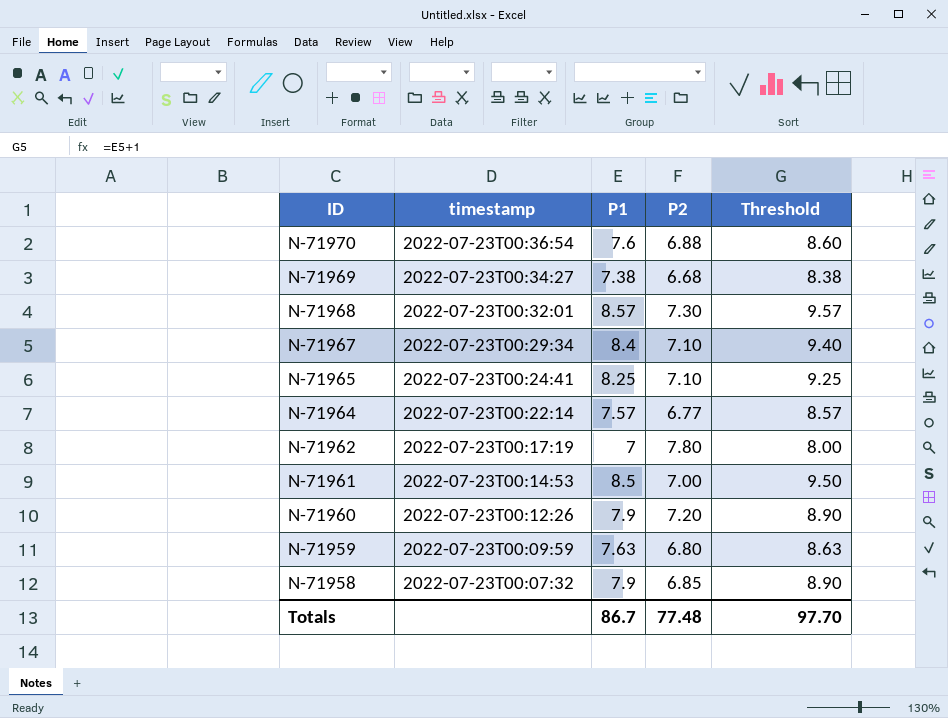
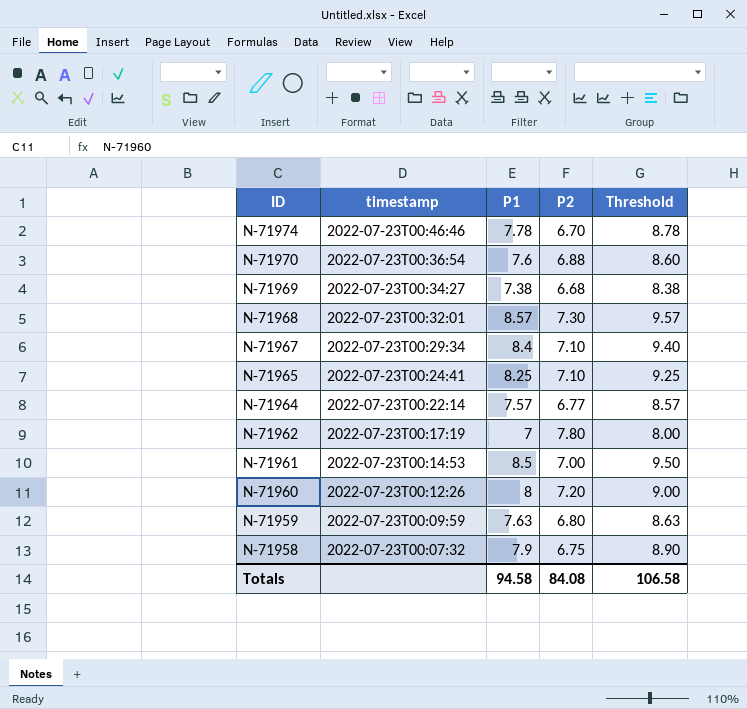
row N-71974: none -> 2022-07-23T00:46:46 | 7.78 | 6.70 | 8.78
N-71960 | P1: 7.9 -> 8
N-71960 | Threshold: 8.90 -> 9.00
N-71958 | P2: 6.85 -> 6.75
Totals | P1: 86.7 -> 94.58
Totals | P2: 77.48 -> 84.08
Totals | Threshold: 97.70 -> 106.58

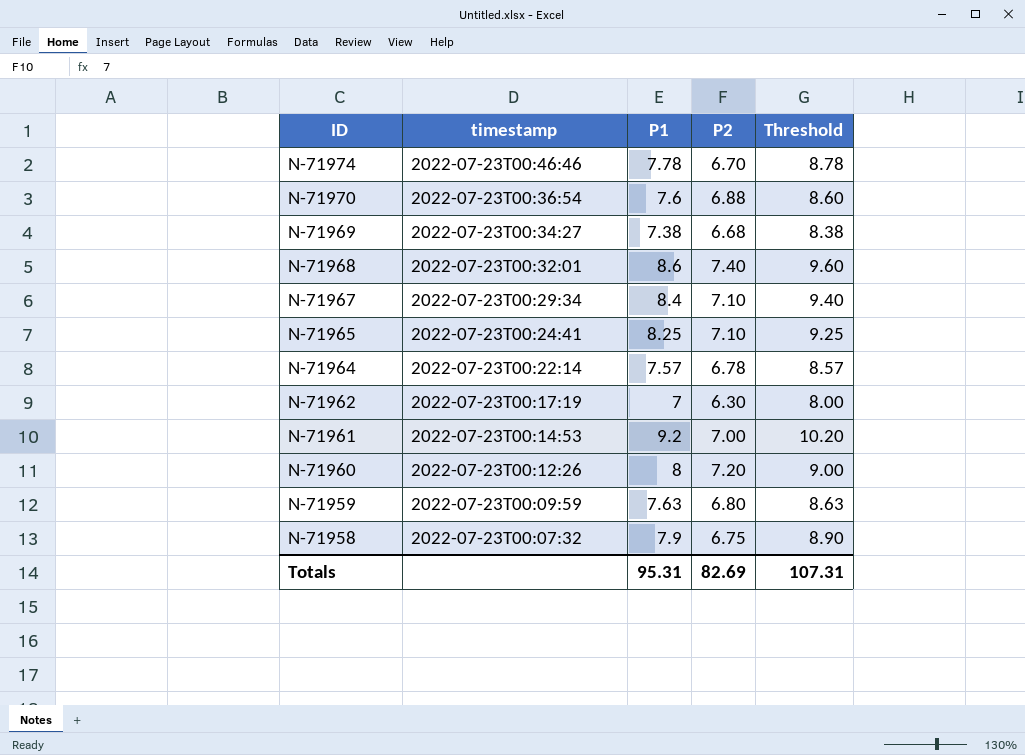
N-71968 | P1: 8.57 -> 8.6
N-71968 | P2: 7.30 -> 7.40
N-71968 | Threshold: 9.57 -> 9.60
N-71964 | P2: 6.77 -> 6.78
N-71962 | P2: 7.80 -> 6.30
N-71961 | P1: 8.5 -> 9.2
N-71961 | Threshold: 9.50 -> 10.20
Totals | P1: 94.58 -> 95.31
Totals | P2: 84.08 -> 82.69
Totals | Threshold: 106.58 -> 107.31

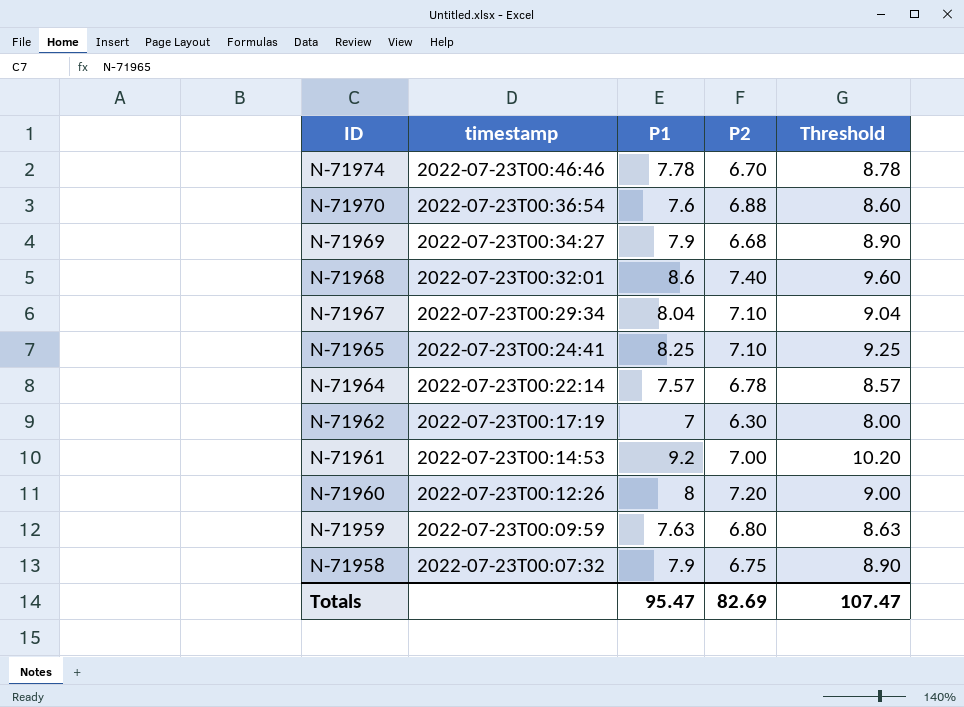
N-71969 | P1: 7.38 -> 7.9
N-71969 | Threshold: 8.38 -> 8.90
N-71967 | P1: 8.4 -> 8.04
N-71967 | Threshold: 9.40 -> 9.04
Totals | P1: 95.31 -> 95.47
Totals | Threshold: 107.31 -> 107.47

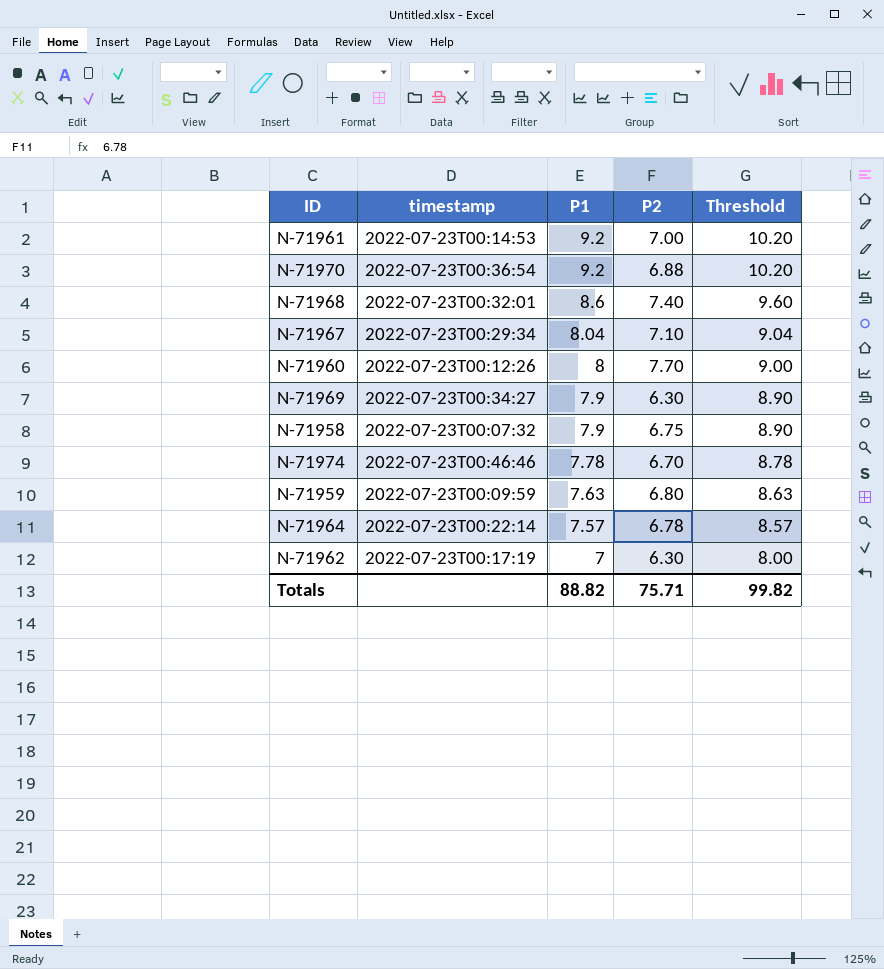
row order: ID descending -> P1 descending
row N-71965: 2022-07-23T00:24:41 | 8.25 | 7.10 | 9.25 -> none
N-71970 | P1: 7.6 -> 9.2
N-71970 | Threshold: 8.60 -> 10.20
N-71960 | P2: 7.20 -> 7.70
N-71969 | P2: 6.68 -> 6.30
Totals | P1: 95.47 -> 88.82
Totals | P2: 82.69 -> 75.71
Totals | Threshold: 107.47 -> 99.82

